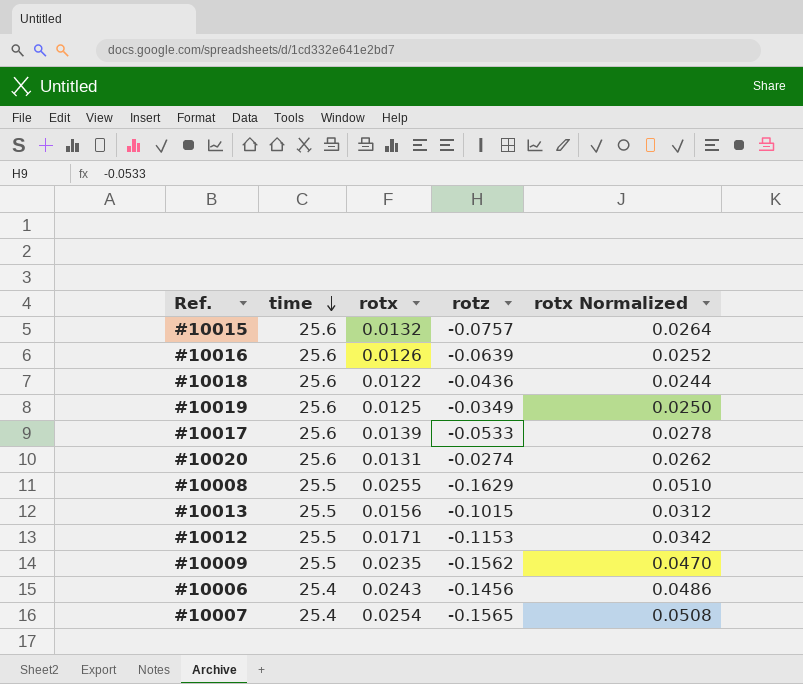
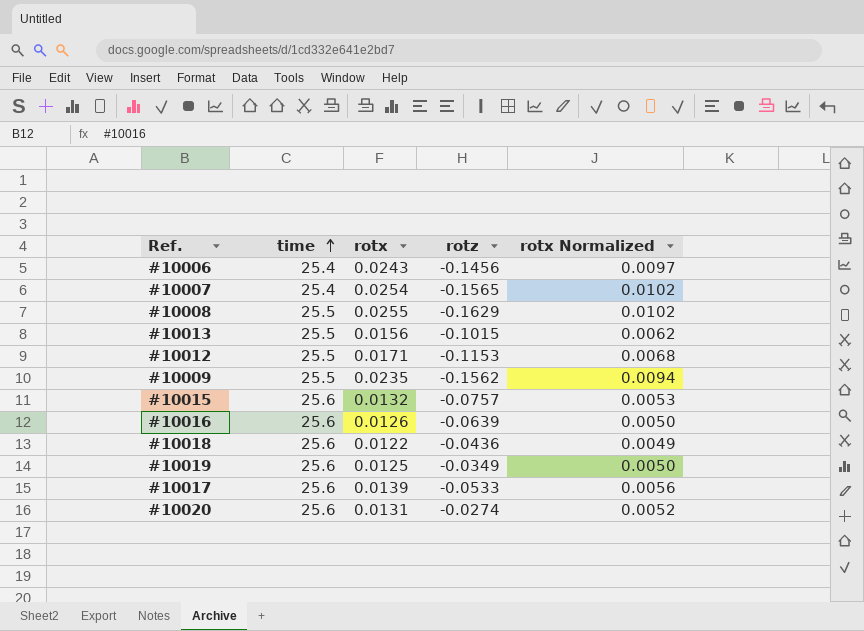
row order: time descending -> time ascending
column rotx Normalized | formula: [rotx] * 2 -> [rotx] * 0.4

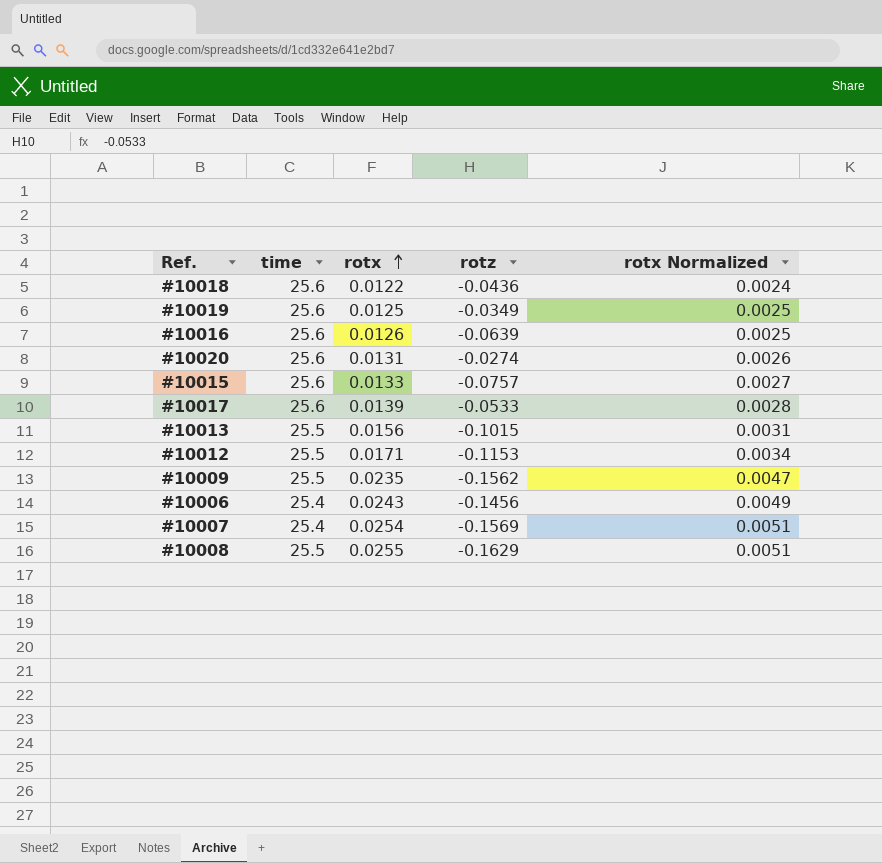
row order: time ascending -> rotx ascending
column rotx Normalized | formula: [rotx] * 0.4 -> [rotx] * 0.2
#10015 | rotx: 0.0132 -> 0.0133
#10007 | rotz: -0.1565 -> -0.1569

